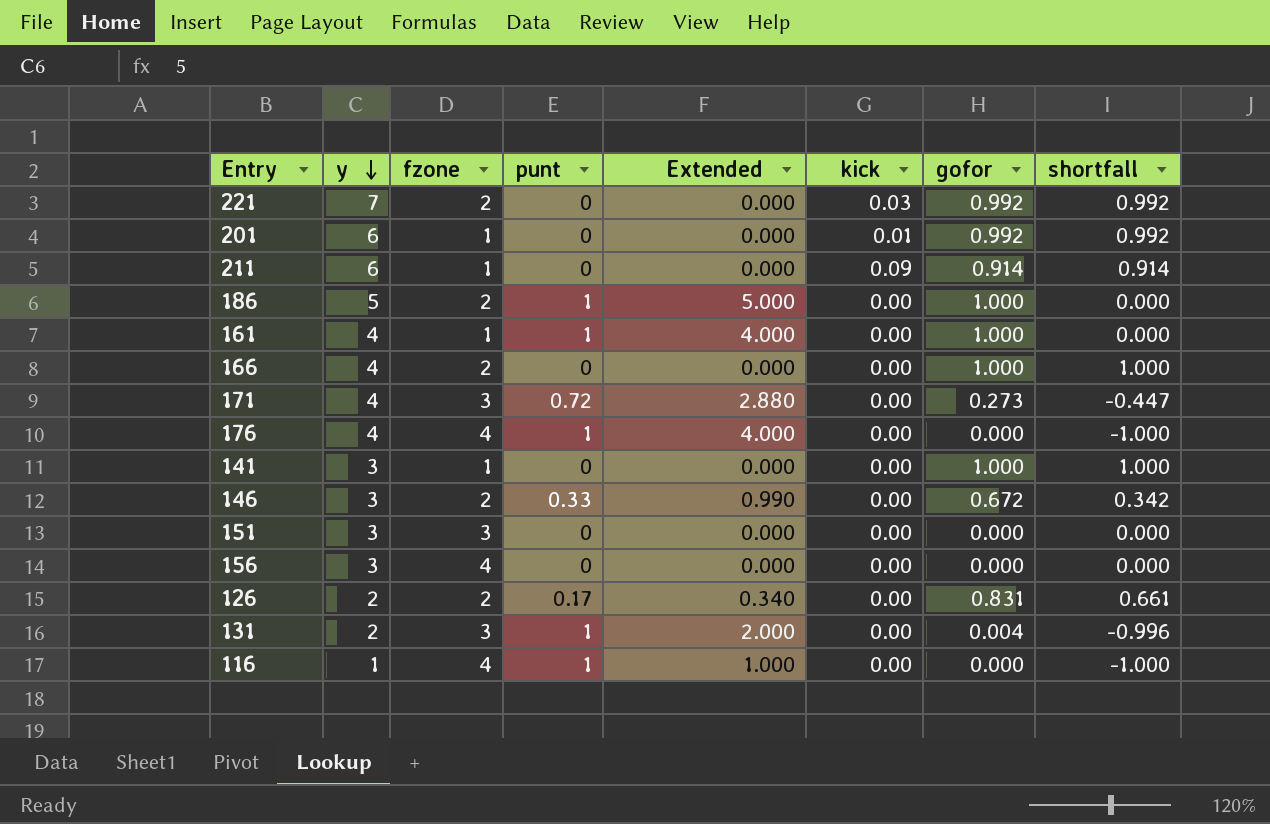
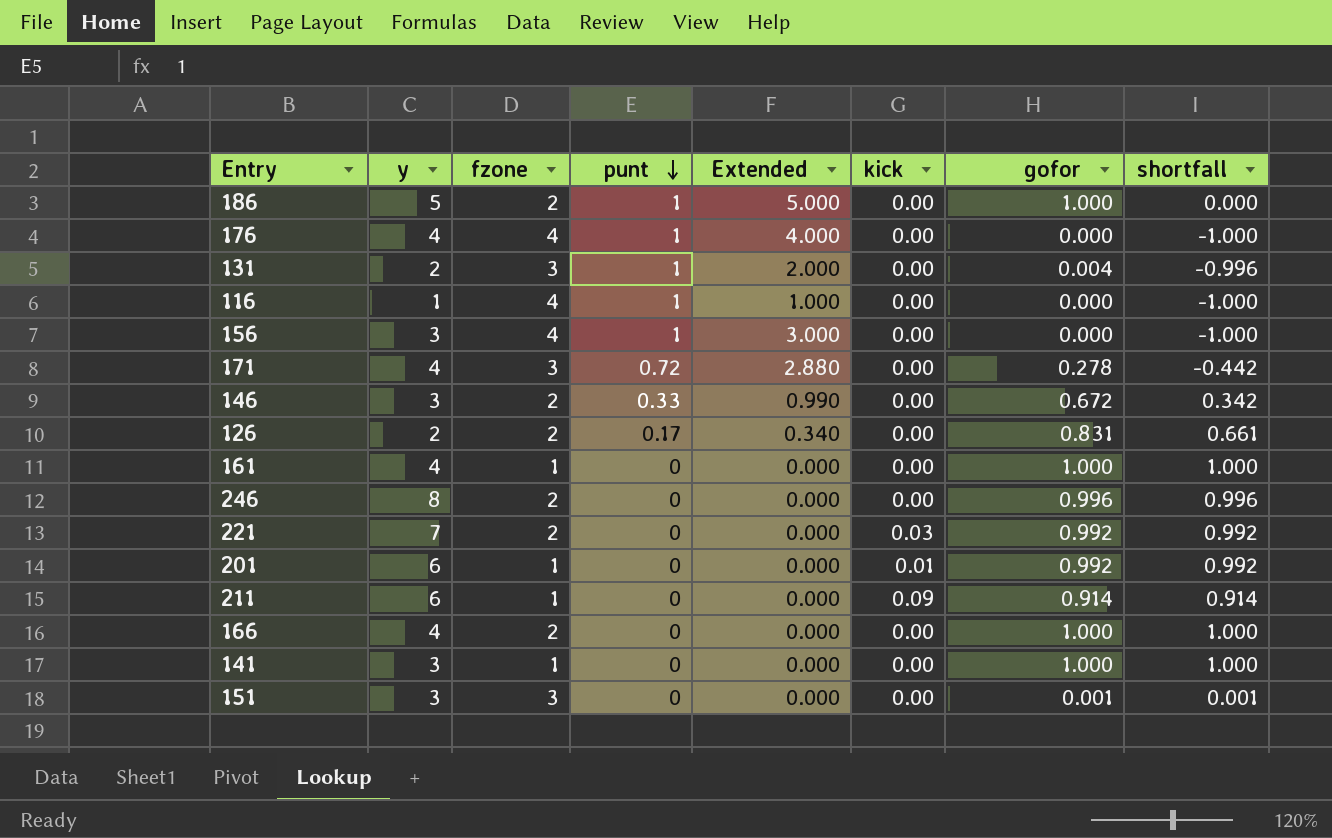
row order: y descending -> punt descending
156 | punt: 0 -> 1
156 | Extended: 0.000 -> 3.000
156 | shortfall: 0.000 -> -1.000
171 | gofor: 0.273 -> 0.278
171 | shortfall: -0.447 -> -0.442
161 | punt: 1 -> 0
161 | Extended: 4.000 -> 0.000
161 | shortfall: 0.000 -> 1.000
row 246: none -> 8 | 2 | 0 | 0.000 | 0.00 | 0.996 | 0.996
151 | gofor: 0.000 -> 0.001
151 | shortfall: 0.000 -> 0.001

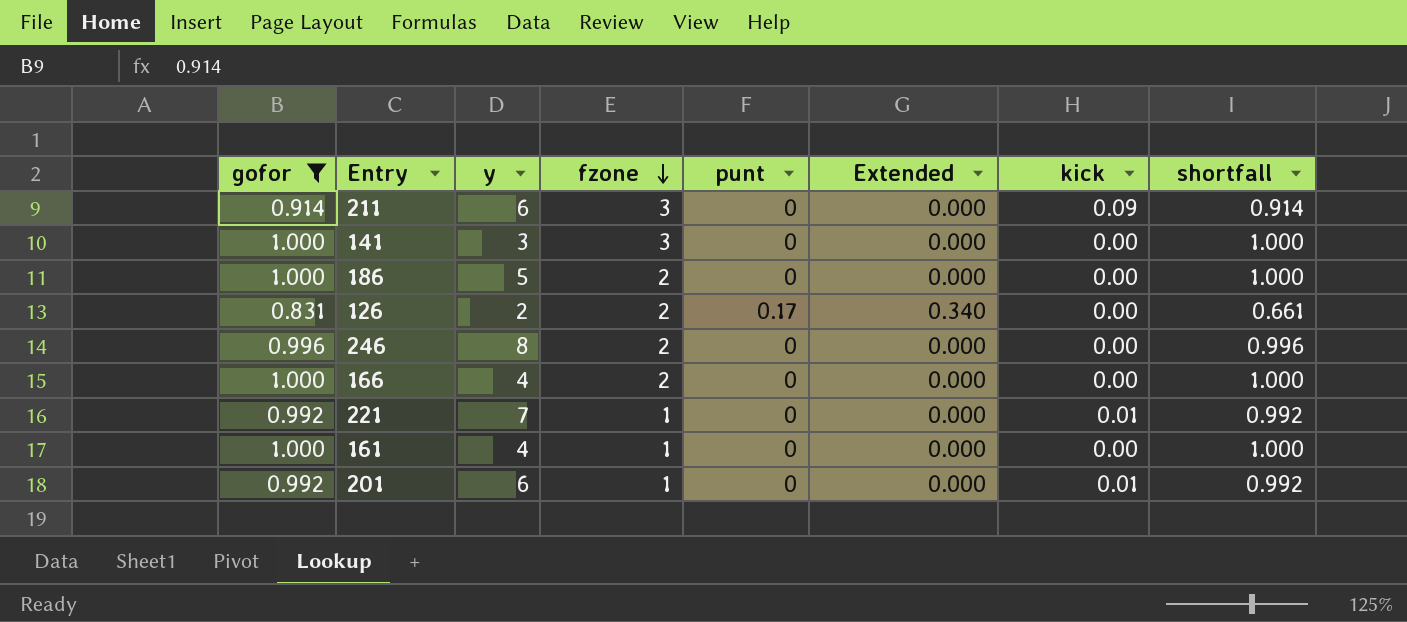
filter: none -> gofor >= 0.831
row order: punt descending -> fzone descending
column gofor | position: 7 -> 1
211 | fzone: 1 -> 3
141 | fzone: 1 -> 3
186 | punt: 1 -> 0
186 | Extended: 5.000 -> 0.000
186 | shortfall: 0.000 -> 1.000
221 | fzone: 2 -> 1
221 | kick: 0.03 -> 0.01

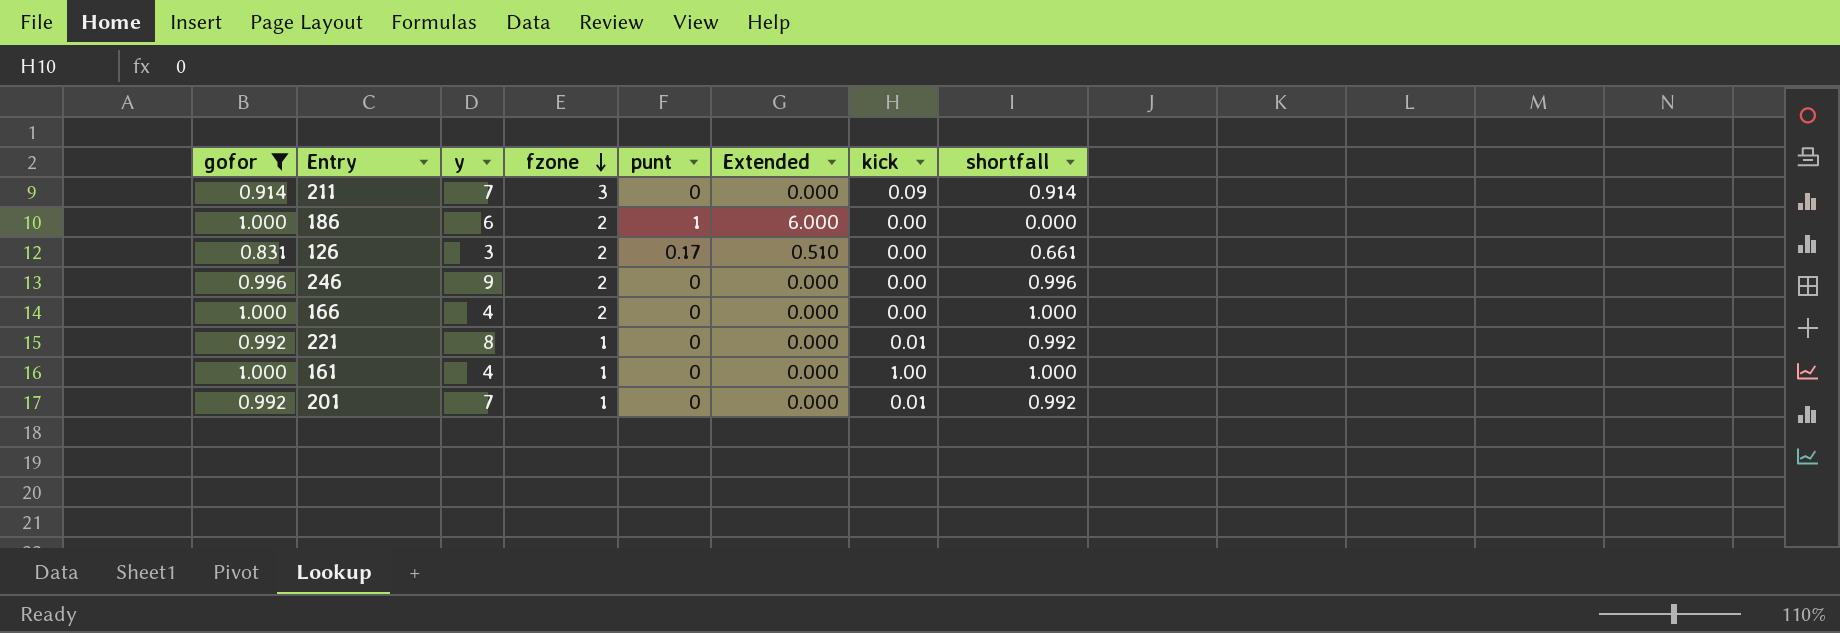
row 141: 1.000 | 3 | 3 | 0 | 0.000 | 0.00 | 1.000 -> none
211 | y: 6 -> 7
186 | y: 5 -> 6
186 | punt: 0 -> 1
186 | Extended: 0.000 -> 6.000
186 | shortfall: 1.000 -> 0.000
126 | y: 2 -> 3
126 | Extended: 0.340 -> 0.510
246 | y: 8 -> 9
221 | y: 7 -> 8
161 | kick: 0.00 -> 1.00
201 | y: 6 -> 7

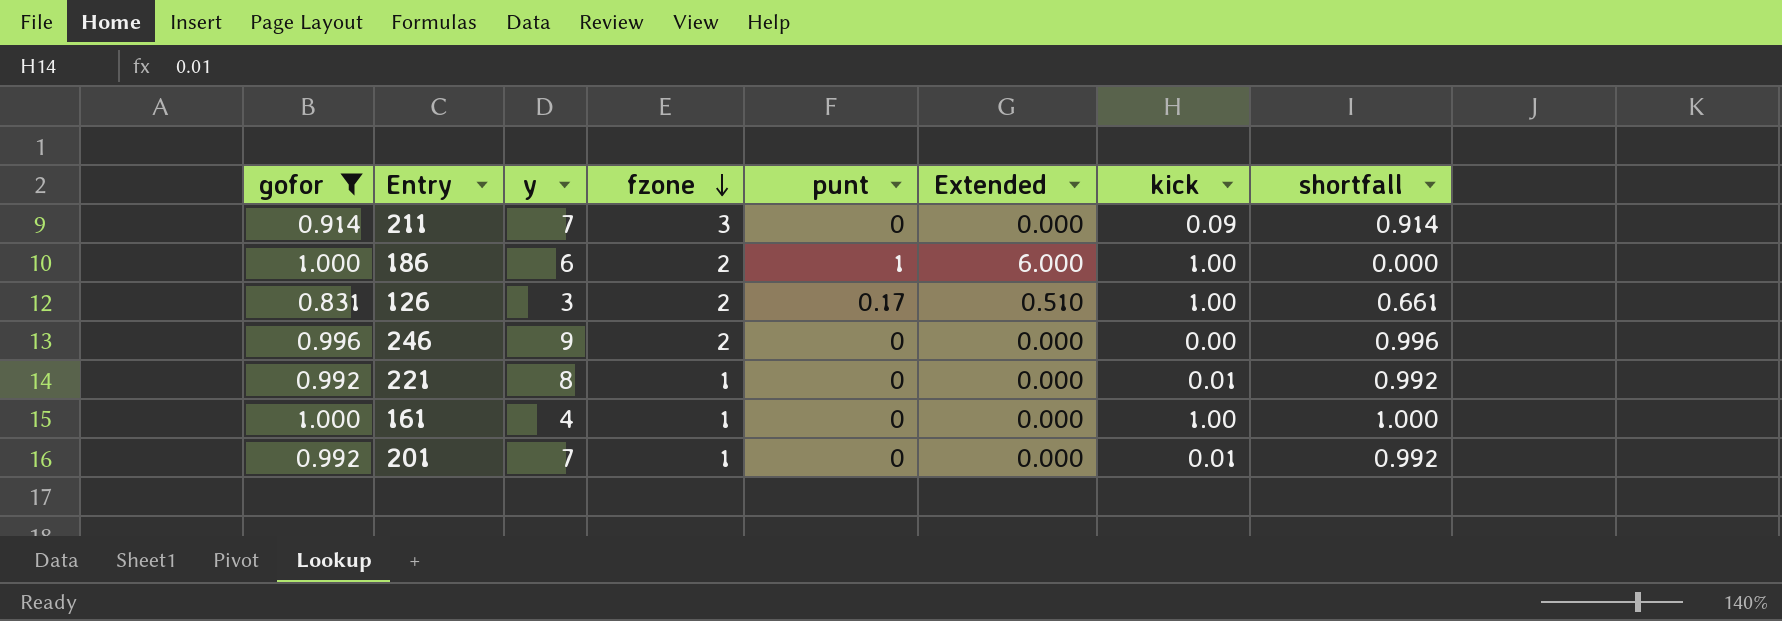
row 166: 1.000 | 4 | 2 | 0 | 0.000 | 0.00 | 1.000 -> none
186 | kick: 0.00 -> 1.00
126 | kick: 0.00 -> 1.00

